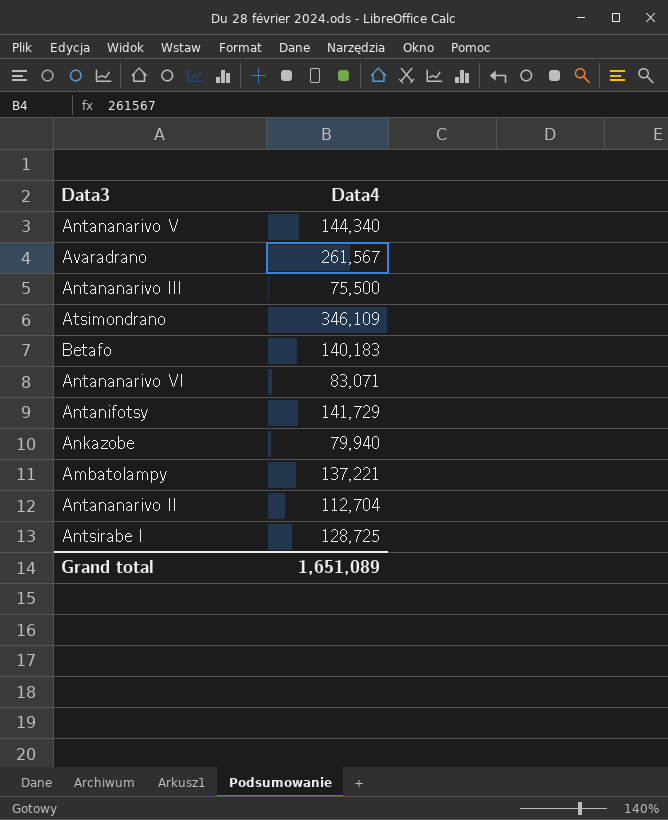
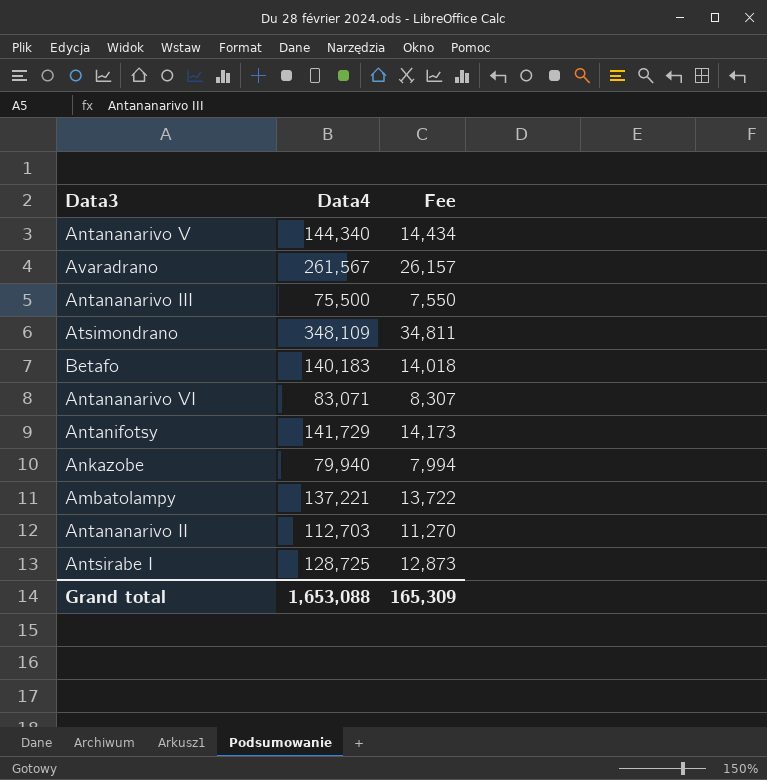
column Fee | formula: none -> [Data4] * 0.1
Atsimondrano | Data4: 346,109 -> 348,109
Antananarivo II | Data4: 112,704 -> 112,703
Grand total | Data4: 1,651,089 -> 1,653,088

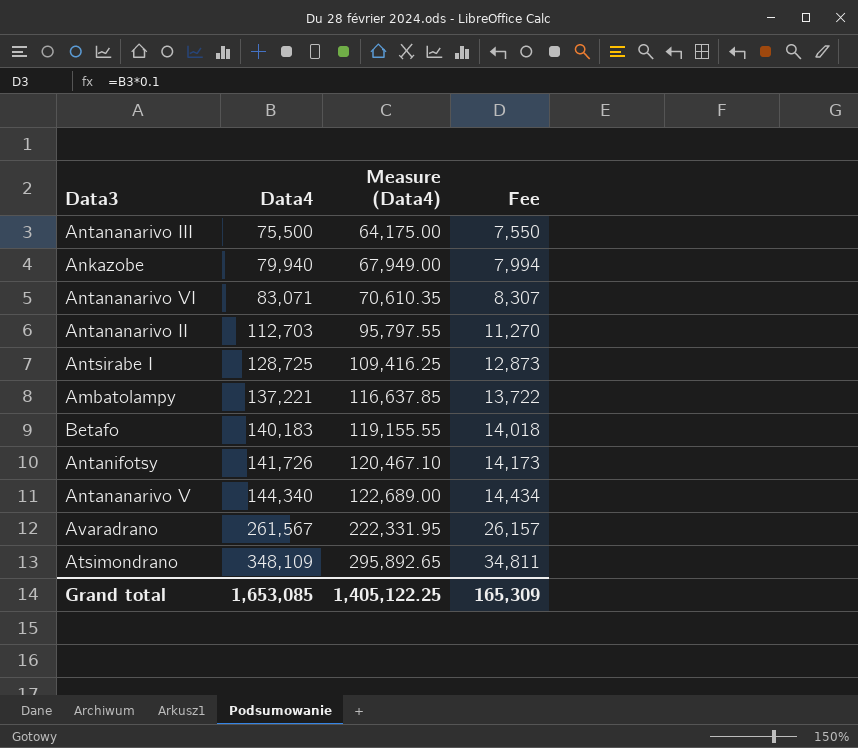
row order: none -> Data4 ascending
column Measure (Data4) | formula: none -> [Data4] * 0.85
Antanifotsy | Data4: 141,729 -> 141,726
Grand total | Data4: 1,653,088 -> 1,653,085

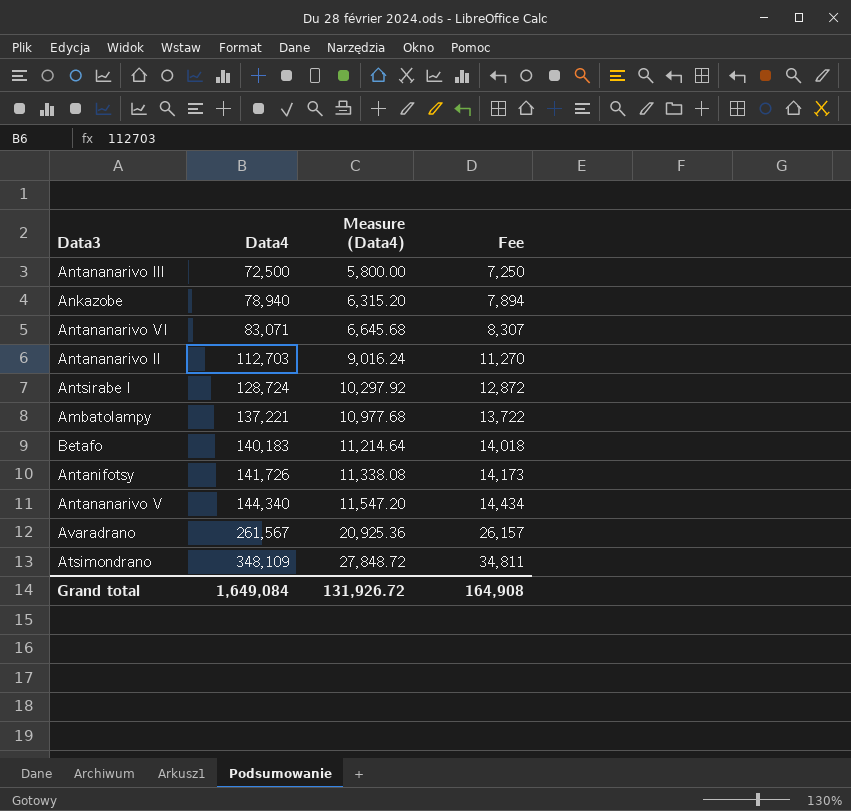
column Measure (Data4) | formula: [Data4] * 0.85 -> [Data4] * 0.08
Antananarivo III | Data4: 75,500 -> 72,500
Antananarivo III | Fee: 7,550 -> 7,250
Ankazobe | Data4: 79,940 -> 78,940
Ankazobe | Fee: 7,994 -> 7,894
Antsirabe I | Data4: 128,725 -> 128,724
Antsirabe I | Fee: 12,873 -> 12,872
Grand total | Data4: 1,653,085 -> 1,649,084
Grand total | Measure (Data4): 1,405,122.25 -> 131,926.72
Grand total | Fee: 165,309 -> 164,908

